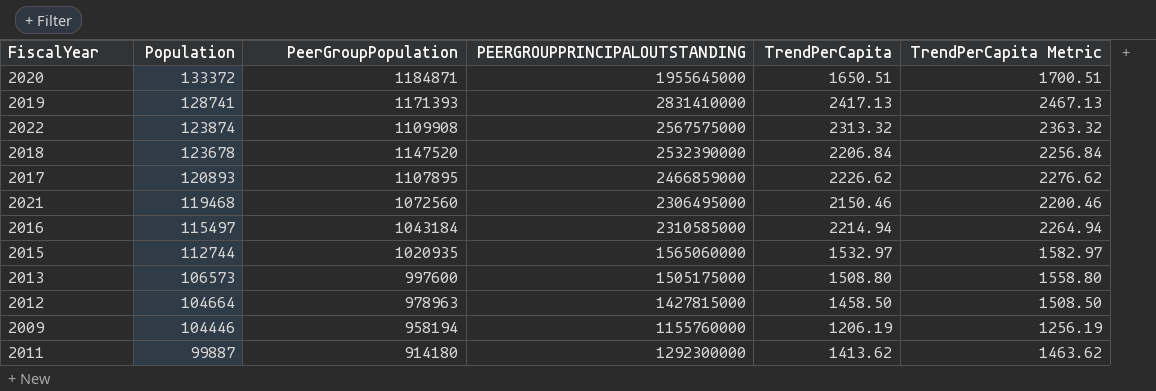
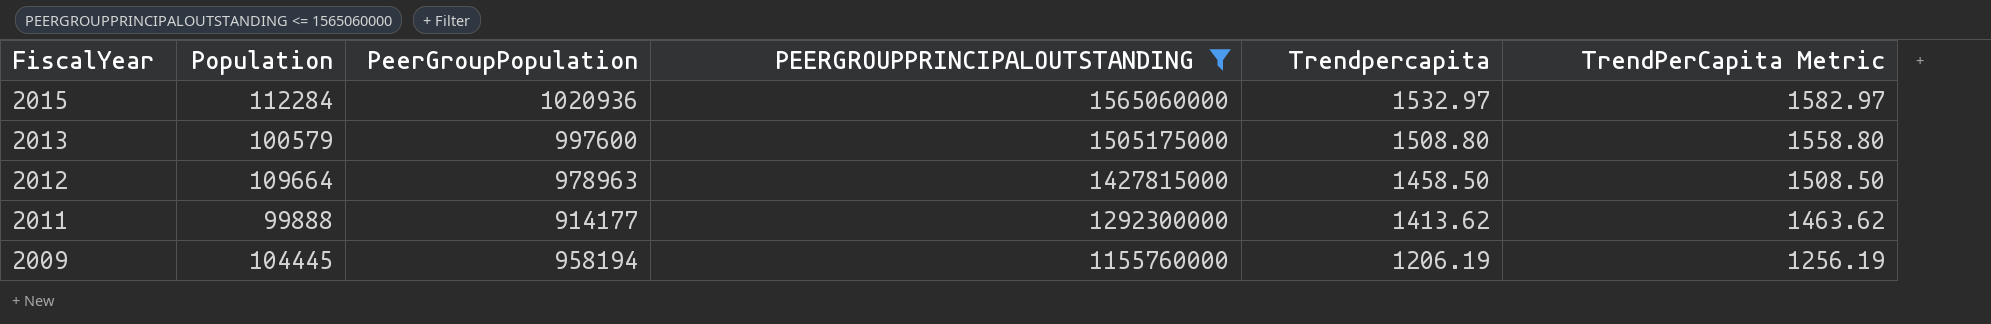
filter: none -> PEERGROUPPRINCIPALOUTSTANDING <= 1565060000
row order: Population descending -> FiscalYear descending
column name: TrendPerCapita -> Trendpercapita
2015 | Population: 112744 -> 112284
2015 | PeerGroupPopulation: 1020935 -> 1020936
2013 | Population: 106573 -> 100579
2012 | Population: 104664 -> 109664
2011 | Population: 99887 -> 99888
2011 | PeerGroupPopulation: 914180 -> 914177
2009 | Population: 104446 -> 104445

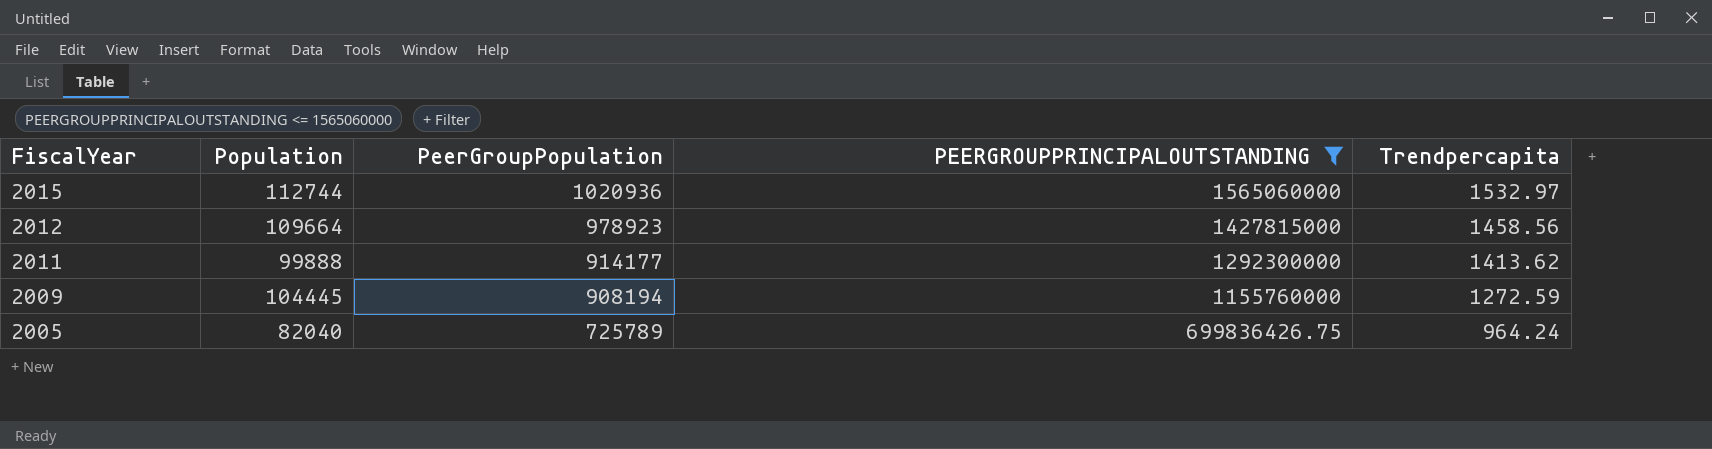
column TrendPerCapita Metric | formula: [Trendpercapita] + 50 -> none
row 2013: 100579 | 997600 | 1505175000 | 1508.80 | 1558.80 -> none
2015 | Population: 112284 -> 112744
2012 | PeerGroupPopulation: 978963 -> 978923
2012 | Trendpercapita: 1458.50 -> 1458.56
2009 | PeerGroupPopulation: 958194 -> 908194
2009 | Trendpercapita: 1206.19 -> 1272.59
row 2005: none -> 82040 | 725789 | 699836426.75 | 964.24

